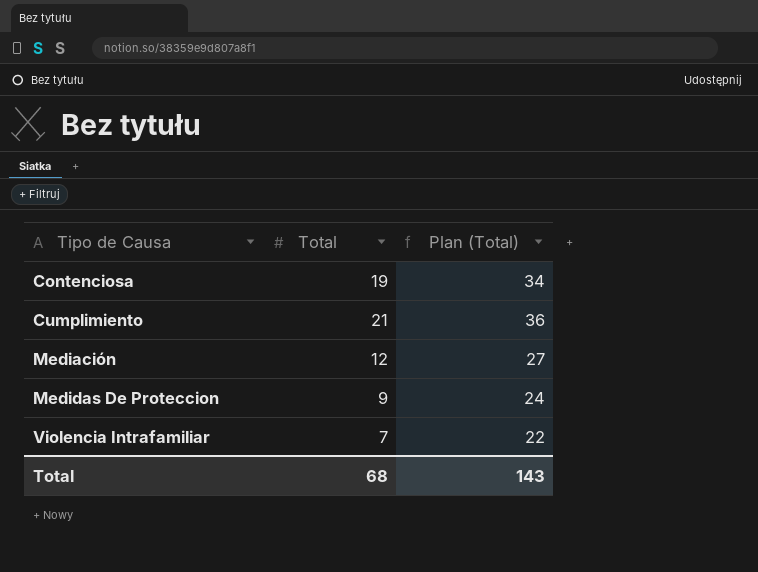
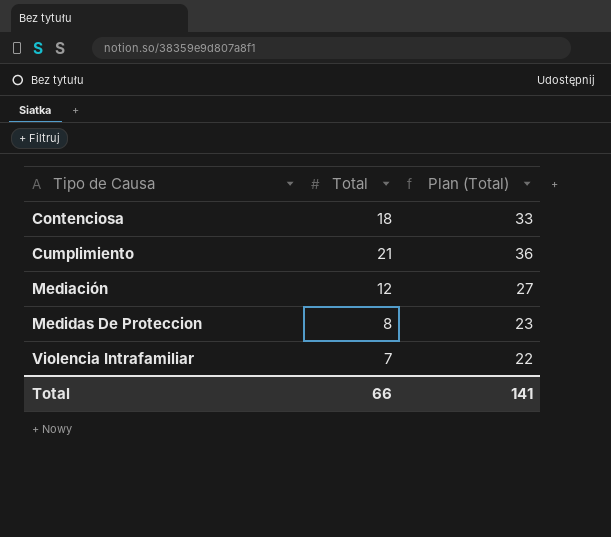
Contenciosa | Total: 19 -> 18
Contenciosa | Plan (Total): 34 -> 33
Medidas De Proteccion | Total: 9 -> 8
Medidas De Proteccion | Plan (Total): 24 -> 23
Total | Total: 68 -> 66
Total | Plan (Total): 143 -> 141

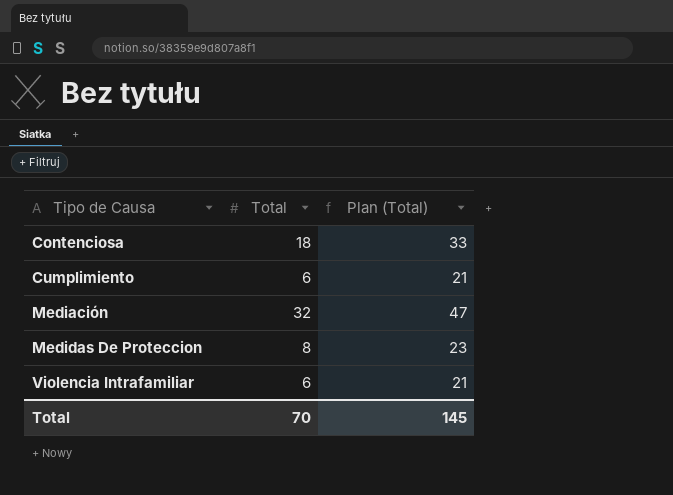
Cumplimiento | Total: 21 -> 6
Cumplimiento | Plan (Total): 36 -> 21
Mediación | Total: 12 -> 32
Mediación | Plan (Total): 27 -> 47
Violencia Intrafamiliar | Total: 7 -> 6
Violencia Intrafamiliar | Plan (Total): 22 -> 21
Total | Total: 66 -> 70
Total | Plan (Total): 141 -> 145

